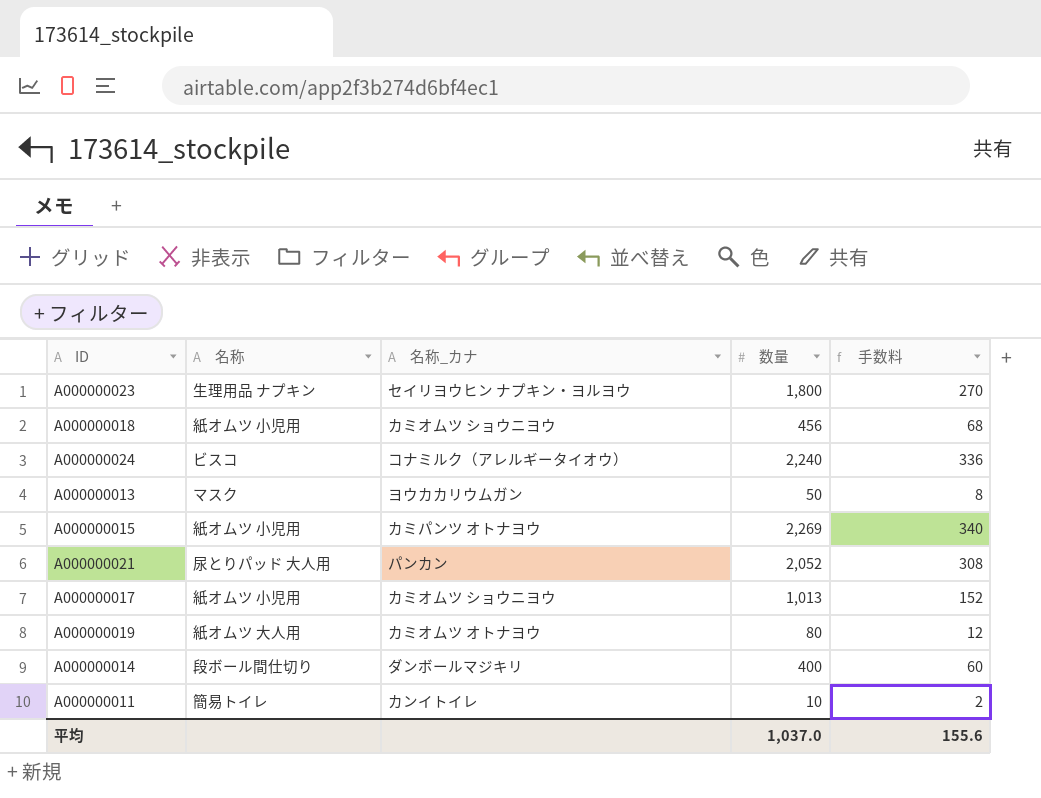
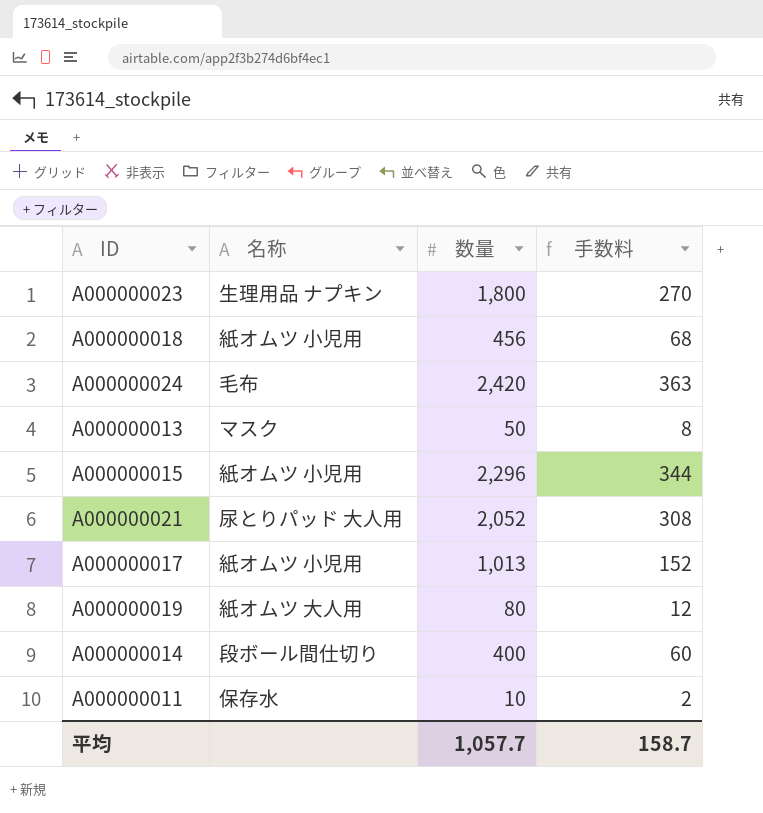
column 名称_カナ | position: 3 -> none
A000000024 | 名称: ビスコ -> 毛布
A000000024 | 数量: 2,240 -> 2,420
A000000024 | 手数料: 336 -> 363
A000000015 | 数量: 2,269 -> 2,296
A000000015 | 手数料: 340 -> 344
A000000011 | 名称: 簡易トイレ -> 保存水
平均 | 数量: 1,037.0 -> 1,057.7
平均 | 手数料: 155.6 -> 158.7

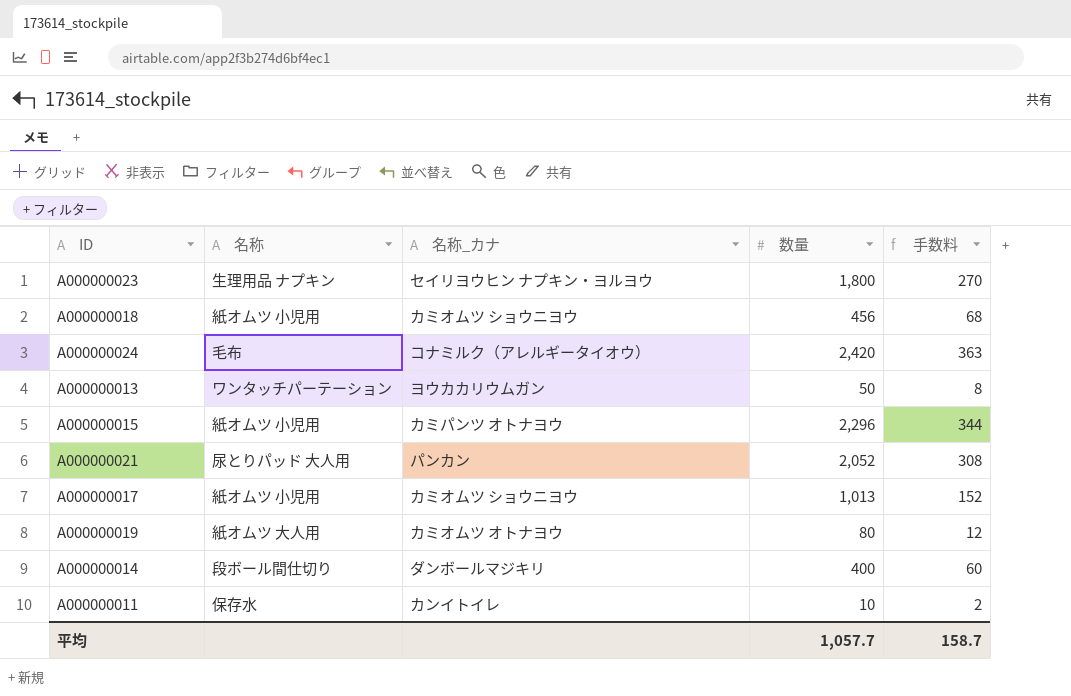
column 名称_カナ | position: none -> 3
A000000013 | 名称: マスク -> ワンタッチパーテーション

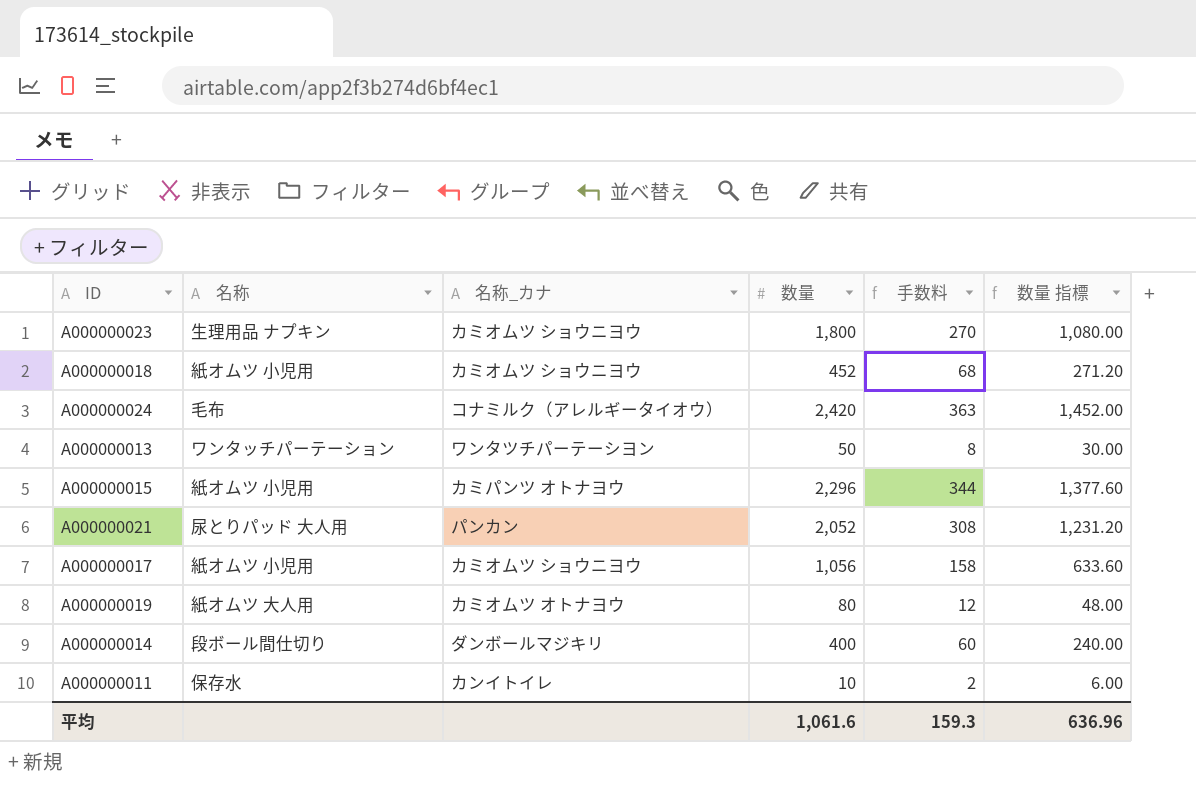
column 数量 指標 | formula: none -> [数量] * 0.6
A000000023 | 名称_カナ: セイリヨウヒン ナプキン・ヨルヨウ -> カミオムツ ショウニヨウ
A000000018 | 数量: 456 -> 452
A000000013 | 名称_カナ: ヨウカカリウムガン -> ワンタツチパーテーシヨン
A000000017 | 数量: 1,013 -> 1,056
A000000017 | 手数料: 152 -> 158
平均 | 数量: 1,057.7 -> 1,061.6
平均 | 手数料: 158.7 -> 159.3

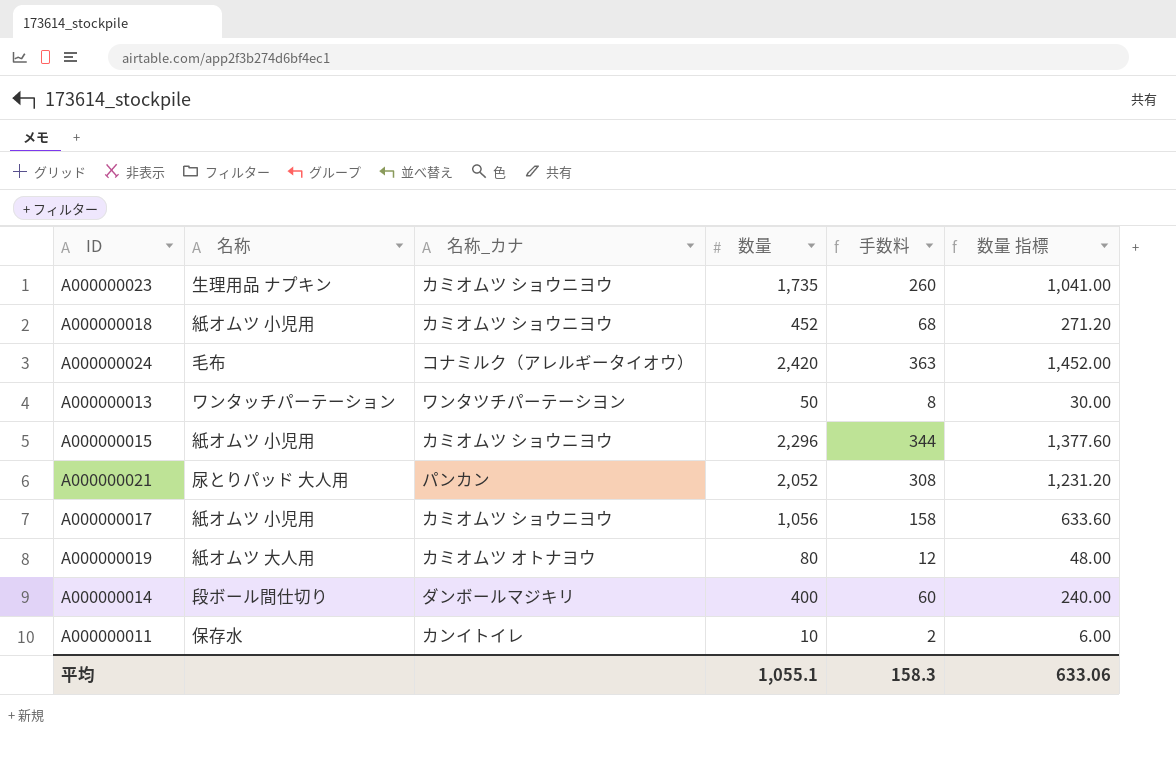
A000000023 | 数量: 1,800 -> 1,735
A000000023 | 手数料: 270 -> 260
A000000023 | 数量 指標: 1,080.00 -> 1,041.00
A000000015 | 名称_カナ: カミパンツ オトナヨウ -> カミオムツ ショウニヨウ
平均 | 数量: 1,061.6 -> 1,055.1
平均 | 手数料: 159.3 -> 158.3
平均 | 数量 指標: 636.96 -> 633.06

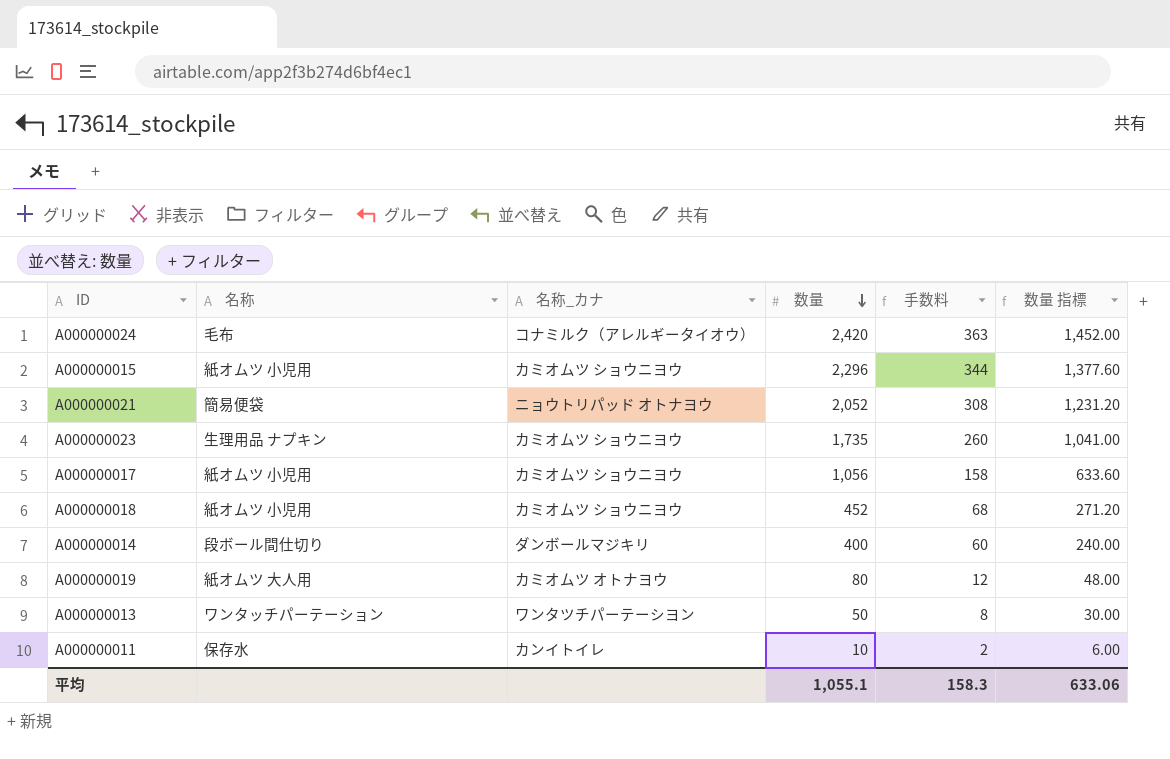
row order: none -> 数量 descending
A000000021 | 名称: 尿とりパッド 大人用 -> 簡易便袋
A000000021 | 名称_カナ: パンカン -> ニョウトリパッド オトナヨウ

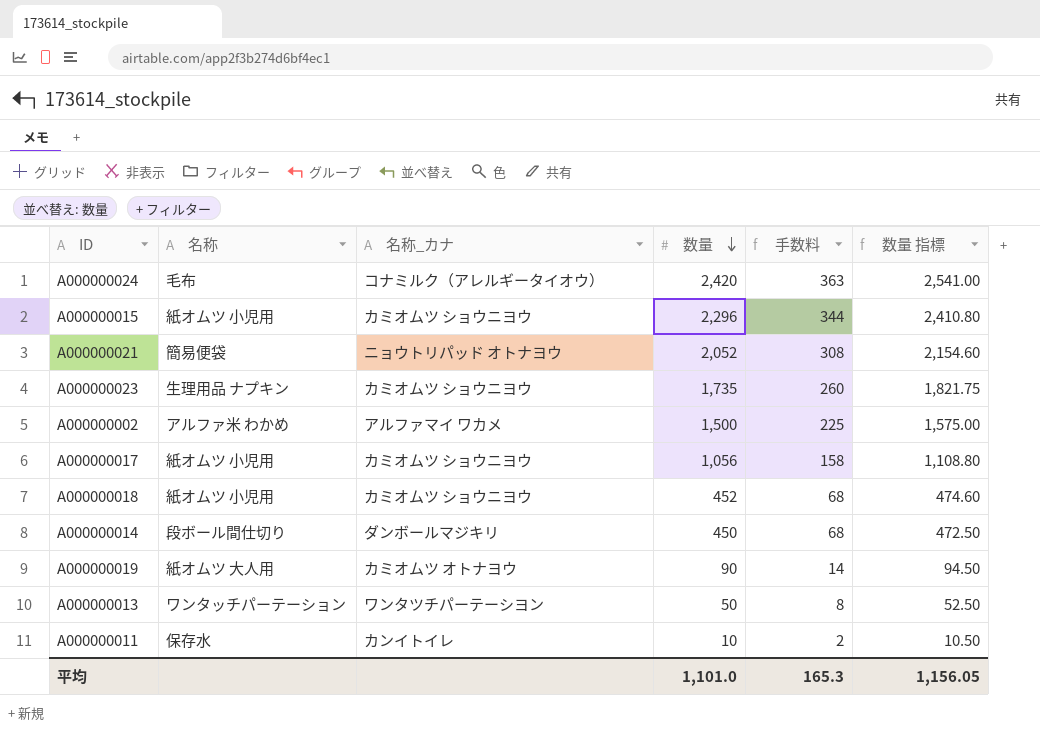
column 数量 指標 | formula: [数量] * 0.6 -> [数量] * 1.05
row A000000002: none -> アルファ米 わかめ | アルファマイ ワカメ | 1,500 | 225 | 1,575.00
A000000014 | 数量: 400 -> 450
A000000014 | 手数料: 60 -> 68
A000000019 | 数量: 80 -> 90
A000000019 | 手数料: 12 -> 14
平均 | 数量: 1,055.1 -> 1,101.0
平均 | 手数料: 158.3 -> 165.3
平均 | 数量 指標: 633.06 -> 1,156.05

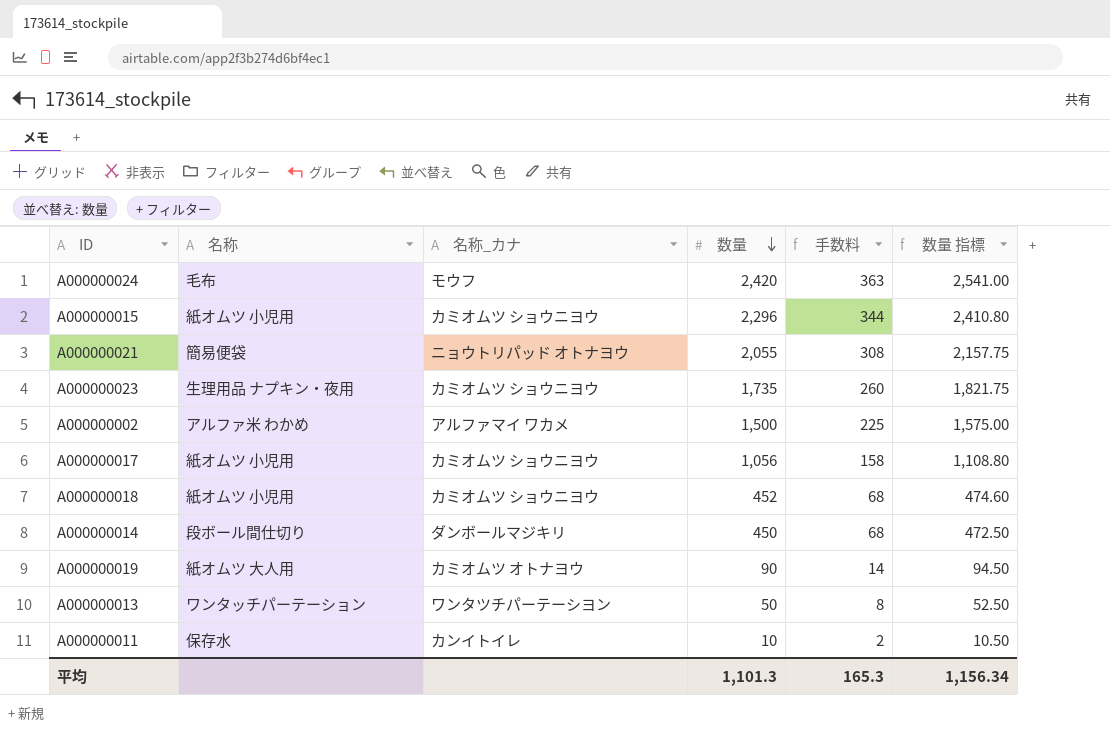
A000000024 | 名称_カナ: コナミルク（アレルギータイオウ） -> モウフ
A000000021 | 数量: 2,052 -> 2,055
A000000021 | 数量 指標: 2,154.60 -> 2,157.75
A000000023 | 名称: 生理用品 ナプキン -> 生理用品 ナプキン・夜用
平均 | 数量: 1,101.0 -> 1,101.3
平均 | 数量 指標: 1,156.05 -> 1,156.34

